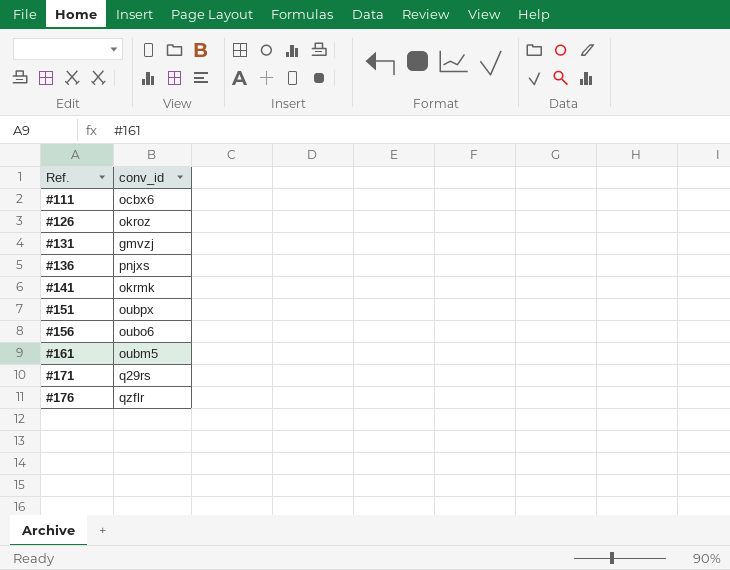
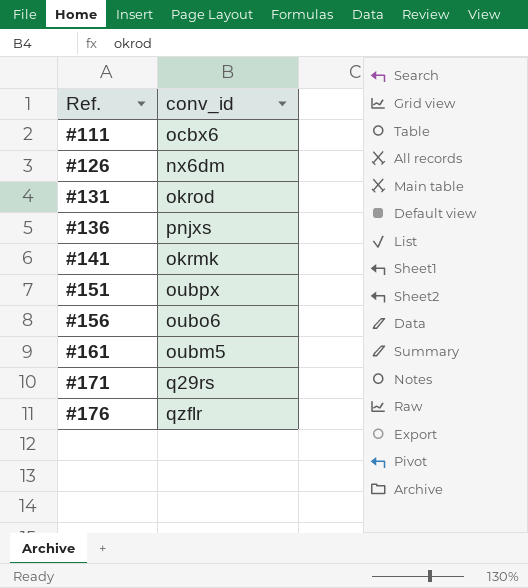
#126 | conv_id: okroz -> nx6dm
#131 | conv_id: gmvzj -> okrod

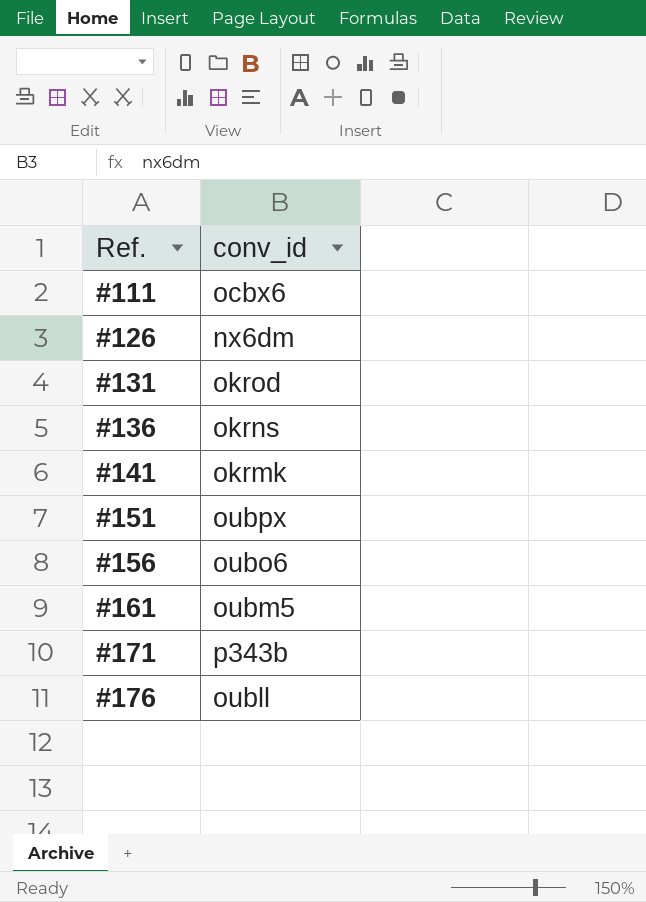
#136 | conv_id: pnjxs -> okrns
#171 | conv_id: q29rs -> p343b
#176 | conv_id: qzflr -> oubll

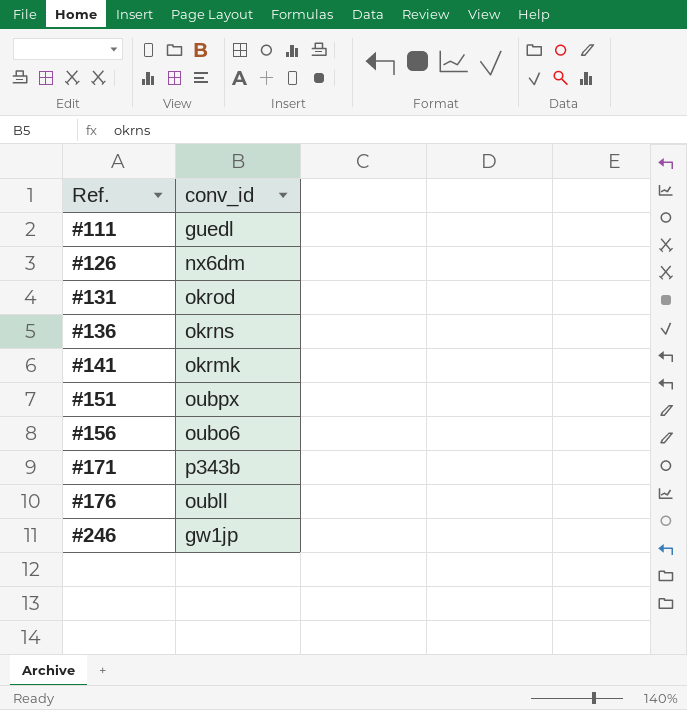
row #161: oubm5 -> none
#111 | conv_id: ocbx6 -> guedl
row #246: none -> gw1jp

